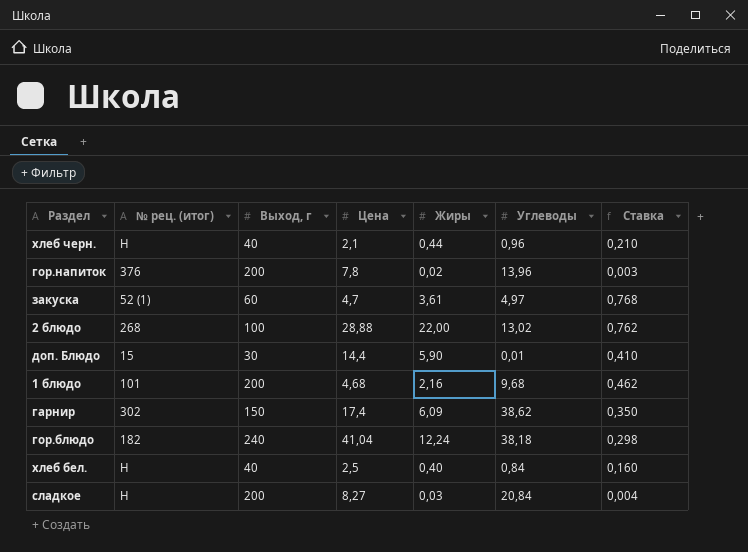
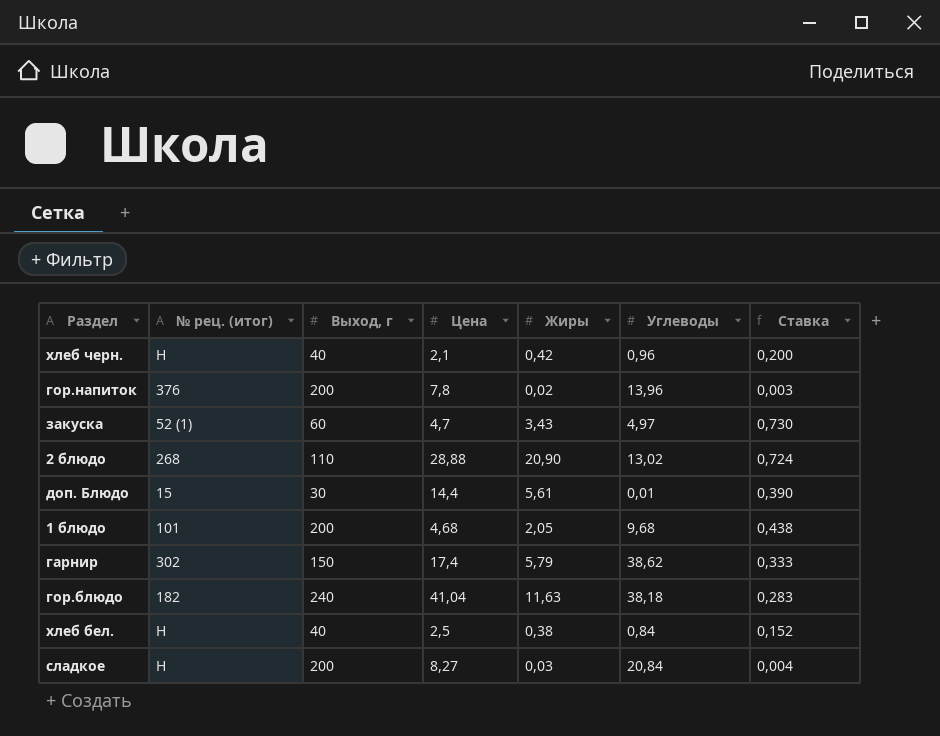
хлеб черн. | Жиры: 0,44 -> 0,42
хлеб черн. | Ставка: 0,210 -> 0,200
закуска | Жиры: 3,61 -> 3,43
закуска | Ставка: 0,768 -> 0,730
2 блюдо | Выход, г: 100 -> 110
2 блюдо | Жиры: 22,00 -> 20,90
2 блюдо | Ставка: 0,762 -> 0,724
доп. Блюдо | Жиры: 5,90 -> 5,61
доп. Блюдо | Ставка: 0,410 -> 0,390
1 блюдо | Жиры: 2,16 -> 2,05
1 блюдо | Ставка: 0,462 -> 0,438
гарнир | Жиры: 6,09 -> 5,79
гарнир | Ставка: 0,350 -> 0,333
гор.блюдо | Жиры: 12,24 -> 11,63
гор.блюдо | Ставка: 0,298 -> 0,283
хлеб бел. | Жиры: 0,40 -> 0,38
хлеб бел. | Ставка: 0,160 -> 0,152

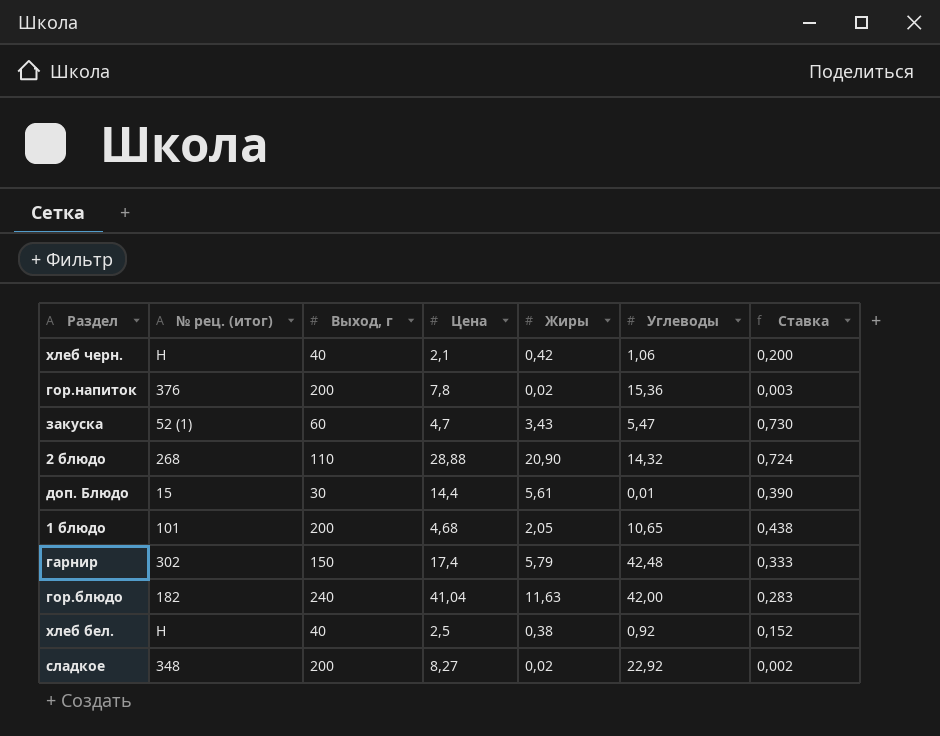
хлеб черн. | Углеводы: 0,96 -> 1,06
гор.напиток | Углеводы: 13,96 -> 15,36
закуска | Углеводы: 4,97 -> 5,47
2 блюдо | Углеводы: 13,02 -> 14,32
1 блюдо | Углеводы: 9,68 -> 10,65
гарнир | Углеводы: 38,62 -> 42,48
гор.блюдо | Углеводы: 38,18 -> 42,00
хлеб бел. | Углеводы: 0,84 -> 0,92
сладкое | № рец. (итог): Н -> 348
сладкое | Жиры: 0,03 -> 0,02
сладкое | Углеводы: 20,84 -> 22,92
сладкое | Ставка: 0,004 -> 0,002

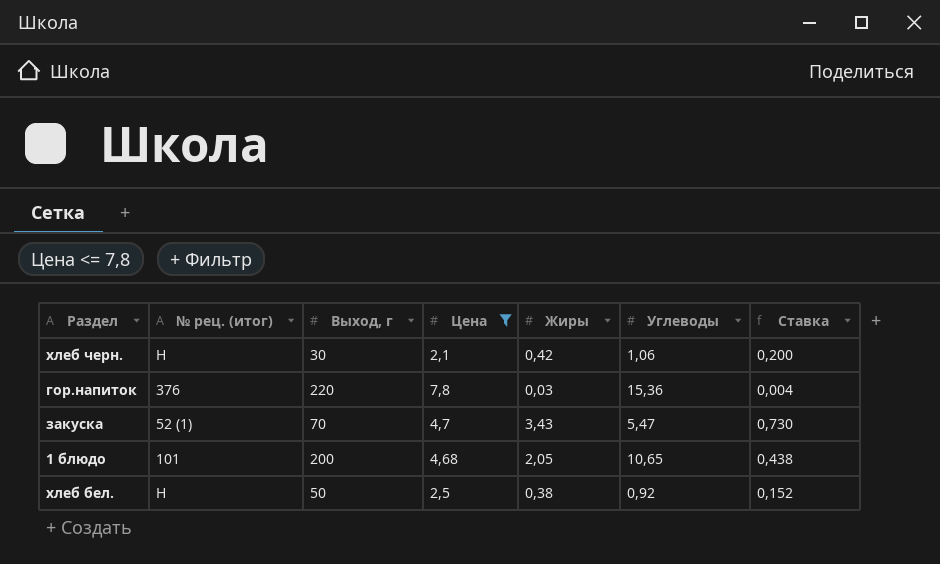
filter: none -> Цена <= 7,8
хлеб черн. | Выход, г: 40 -> 30
гор.напиток | Выход, г: 200 -> 220
гор.напиток | Жиры: 0,02 -> 0,03
гор.напиток | Ставка: 0,003 -> 0,004
закуска | Выход, г: 60 -> 70
хлеб бел. | Выход, г: 40 -> 50

